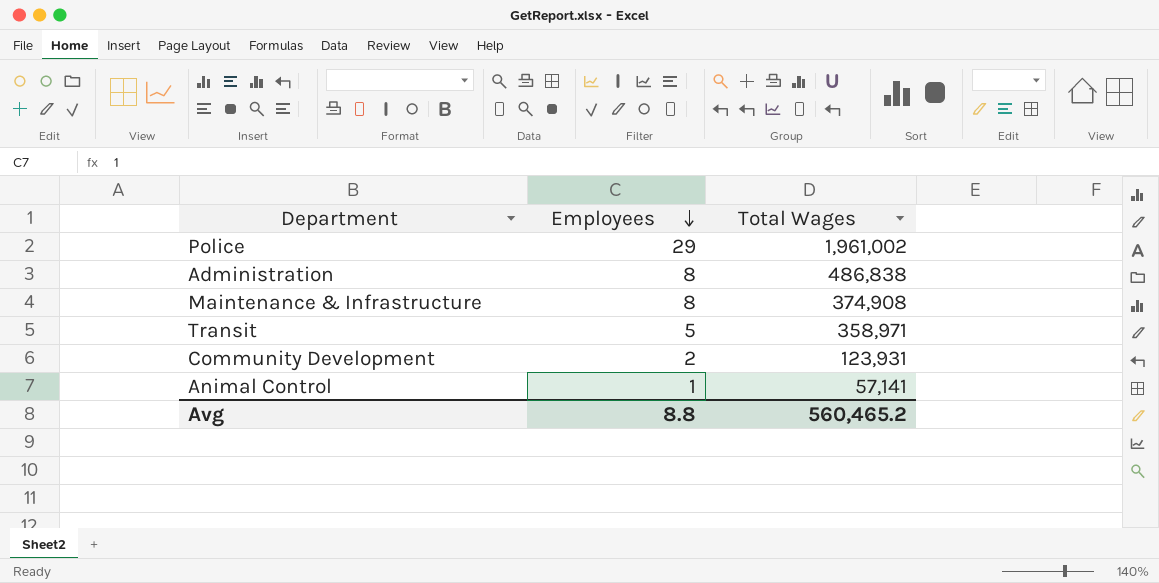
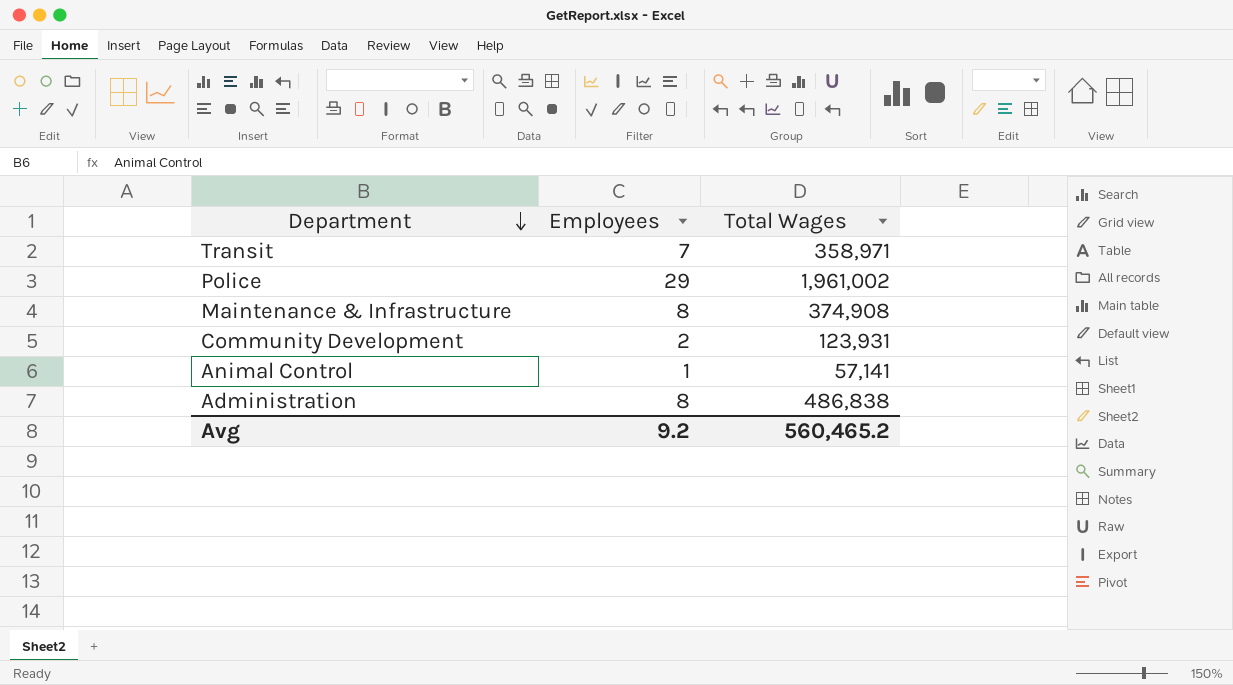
row order: Employees descending -> Department descending
Transit | Employees: 5 -> 7
Avg | Employees: 8.8 -> 9.2

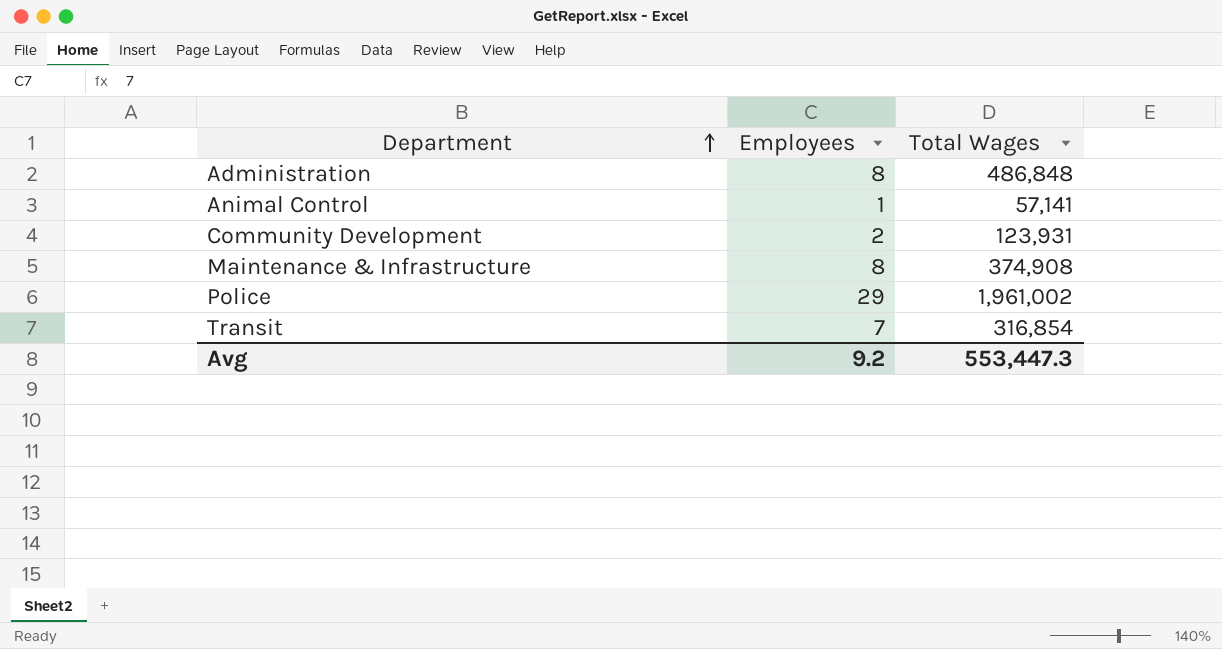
row order: Department descending -> Department ascending
Administration | Total Wages: 486,838 -> 486,848
Transit | Total Wages: 358,971 -> 316,854
Avg | Total Wages: 560,465.2 -> 553,447.3

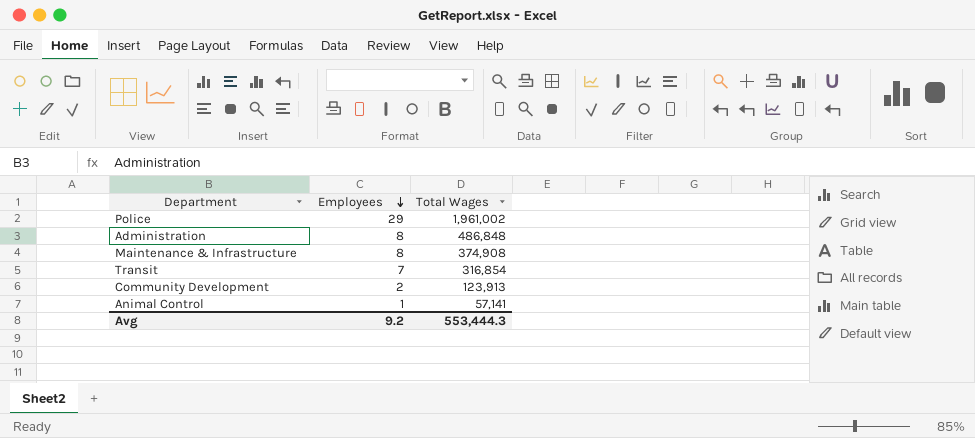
row order: Department ascending -> Employees descending
Community Development | Total Wages: 123,931 -> 123,913
Avg | Total Wages: 553,447.3 -> 553,444.3

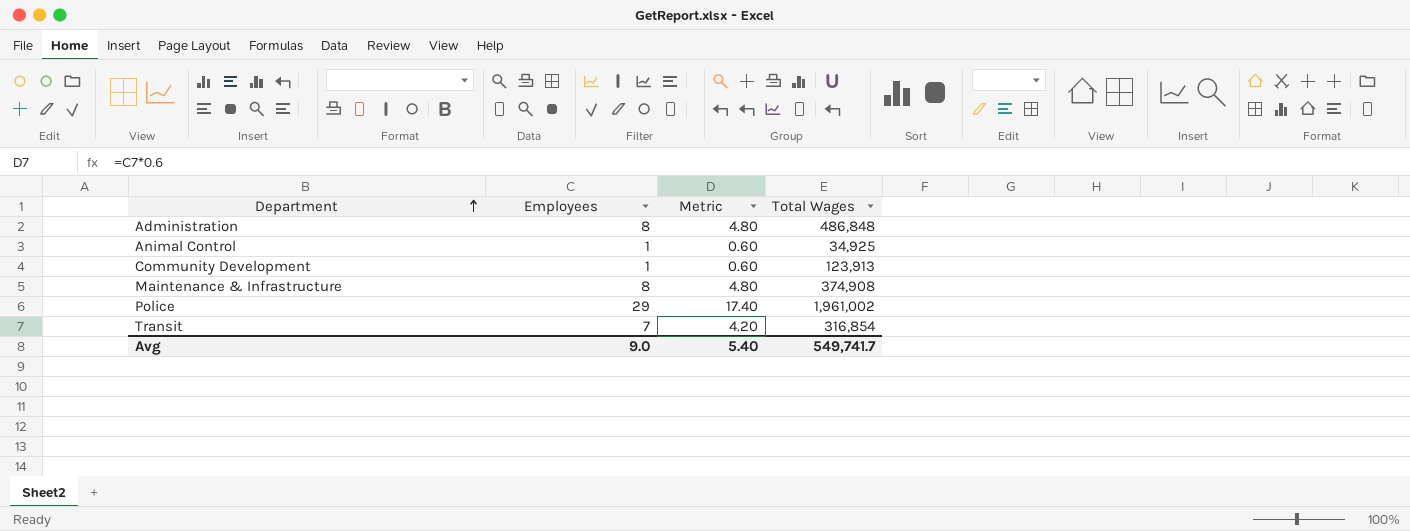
row order: Employees descending -> Department ascending
column Metric | formula: none -> [Employees] * 0.6
Animal Control | Total Wages: 57,141 -> 34,925
Community Development | Employees: 2 -> 1
Avg | Employees: 9.2 -> 9.0
Avg | Total Wages: 553,444.3 -> 549,741.7

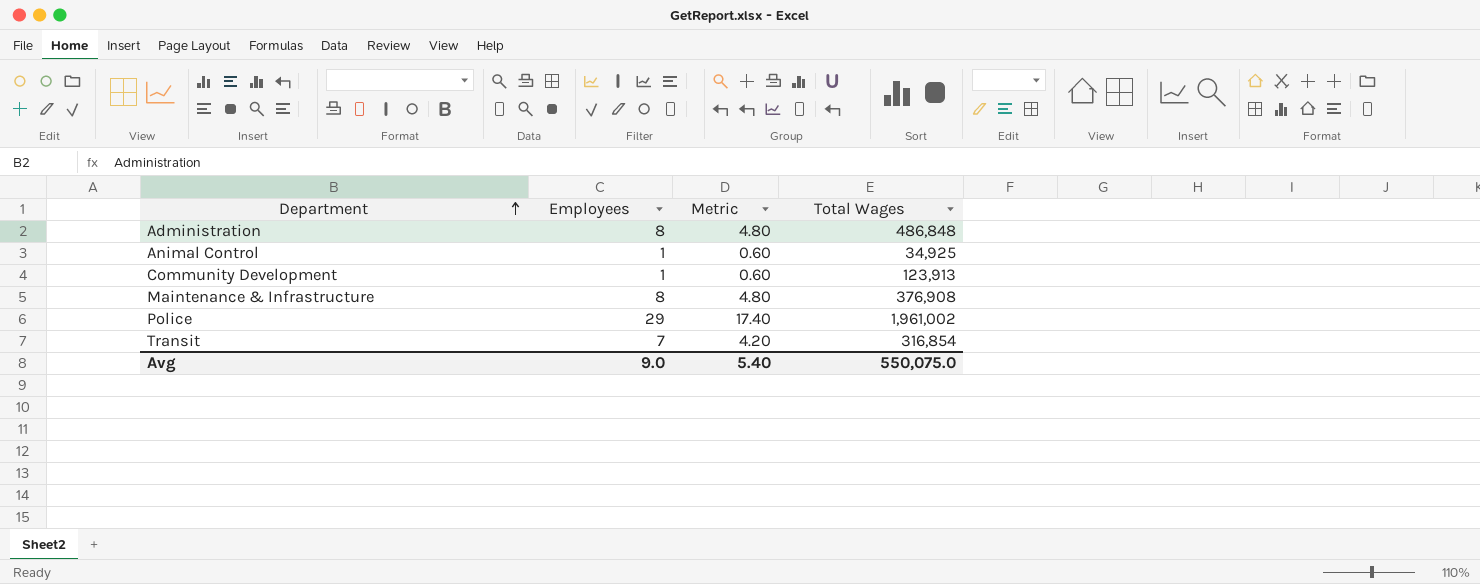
Maintenance & Infrastructure | Total Wages: 374,908 -> 376,908
Avg | Total Wages: 549,741.7 -> 550,075.0

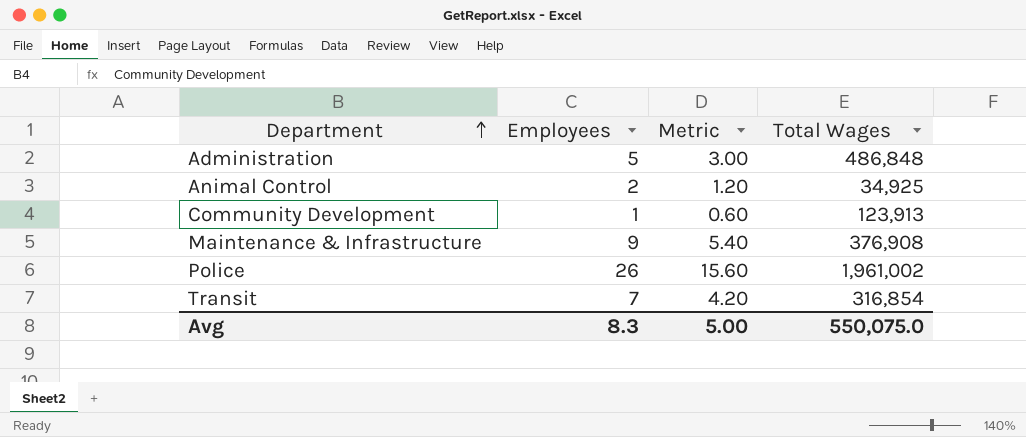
Administration | Employees: 8 -> 5
Administration | Metric: 4.80 -> 3.00
Animal Control | Employees: 1 -> 2
Animal Control | Metric: 0.60 -> 1.20
Maintenance & Infrastructure | Employees: 8 -> 9
Maintenance & Infrastructure | Metric: 4.80 -> 5.40
Police | Employees: 29 -> 26
Police | Metric: 17.40 -> 15.60
Avg | Employees: 9.0 -> 8.3
Avg | Metric: 5.40 -> 5.00

